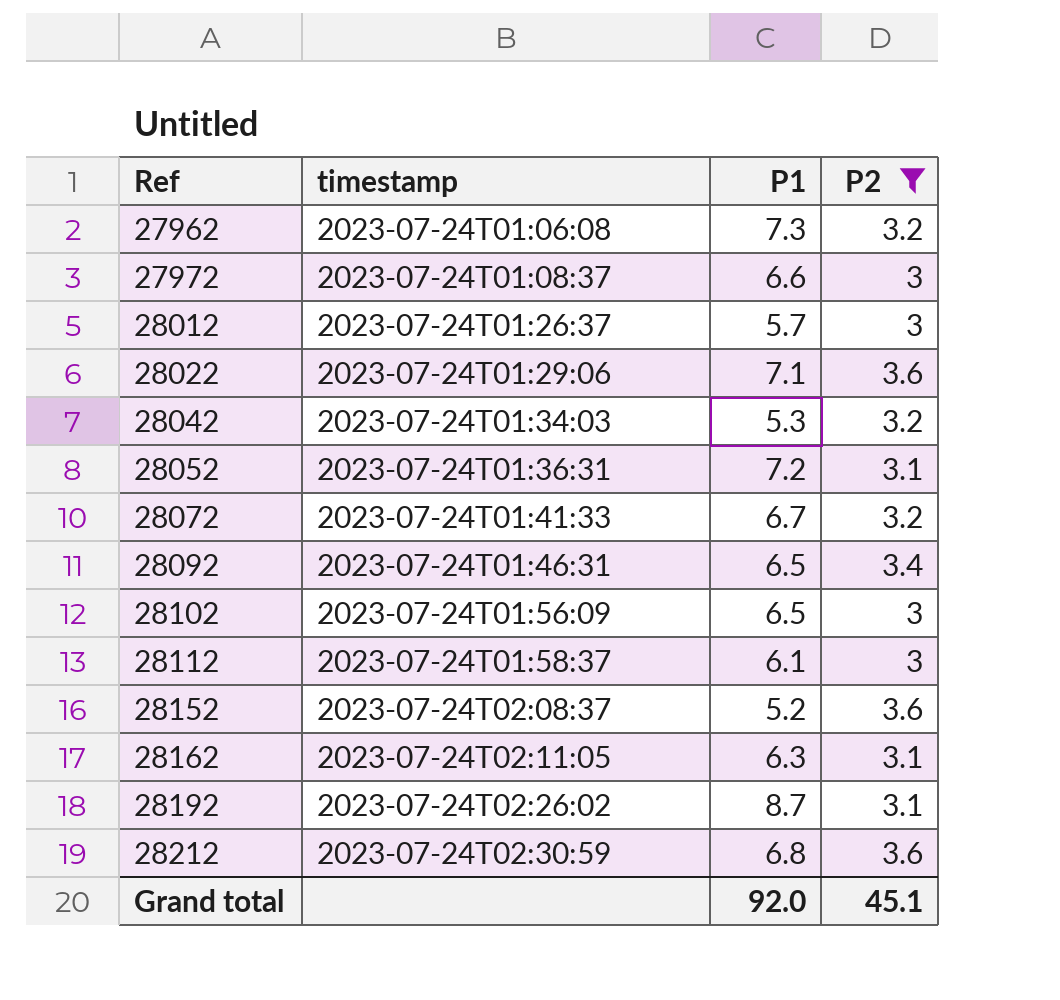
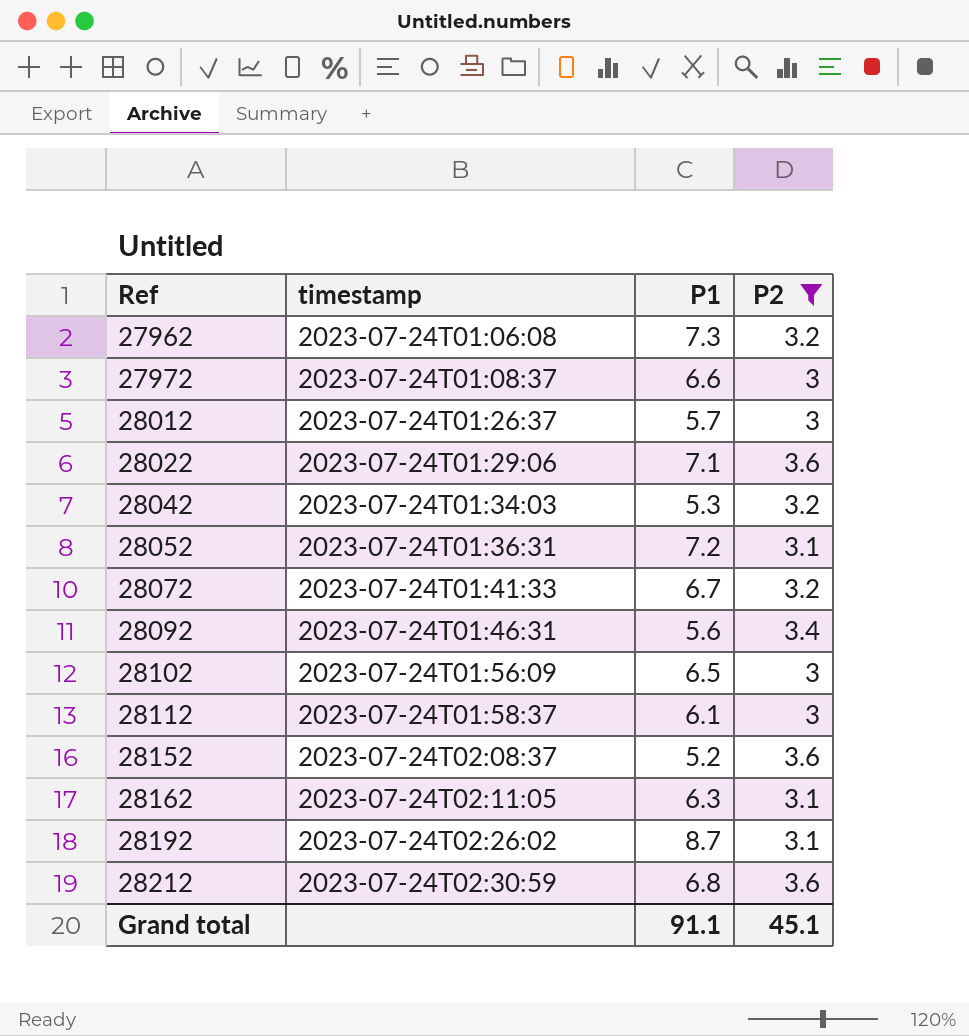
28092 | P1: 6.5 -> 5.6
Grand total | P1: 92.0 -> 91.1

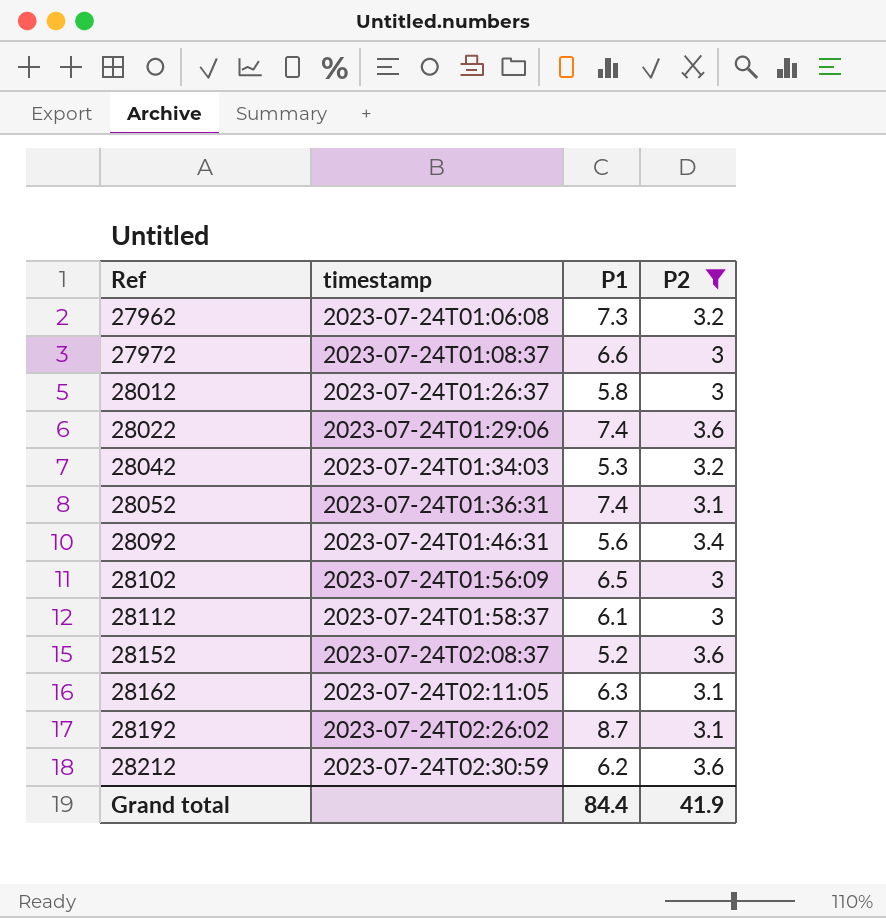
row 28072: 2023-07-24T01:41:33 | 6.7 | 3.2 -> none
28012 | P1: 5.7 -> 5.8
28022 | P1: 7.1 -> 7.4
28052 | P1: 7.2 -> 7.4
28212 | P1: 6.8 -> 6.2
Grand total | P1: 91.1 -> 84.4
Grand total | P2: 45.1 -> 41.9

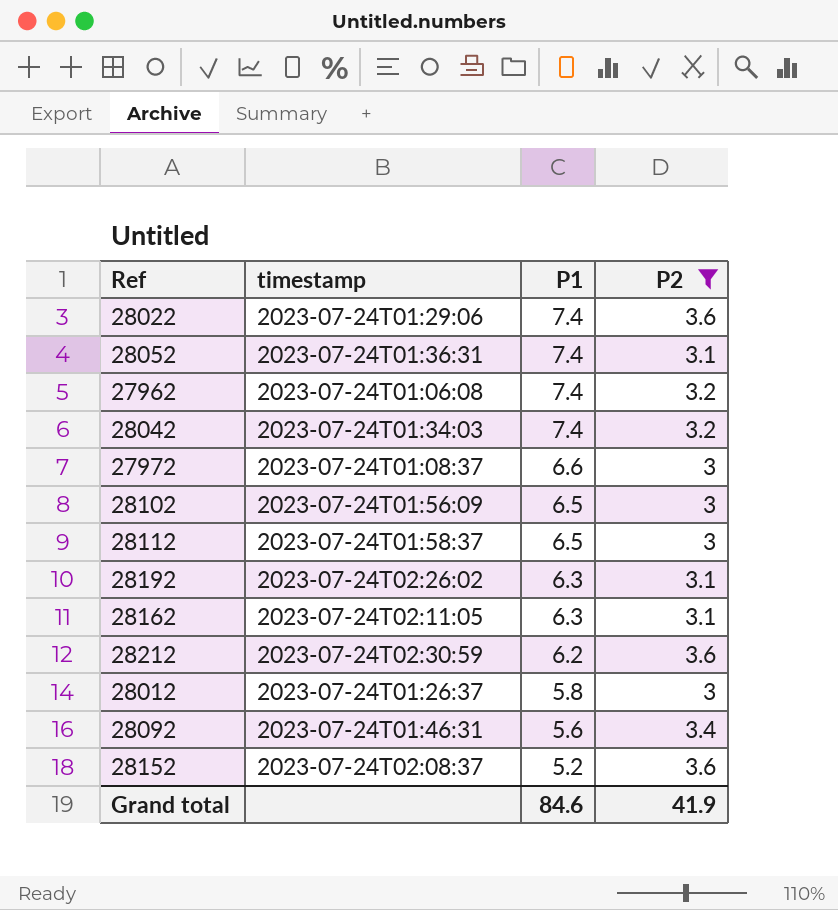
row order: Ref ascending -> P1 descending
27962 | P1: 7.3 -> 7.4
28042 | P1: 5.3 -> 7.4
28112 | P1: 6.1 -> 6.5
28192 | P1: 8.7 -> 6.3
Grand total | P1: 84.4 -> 84.6

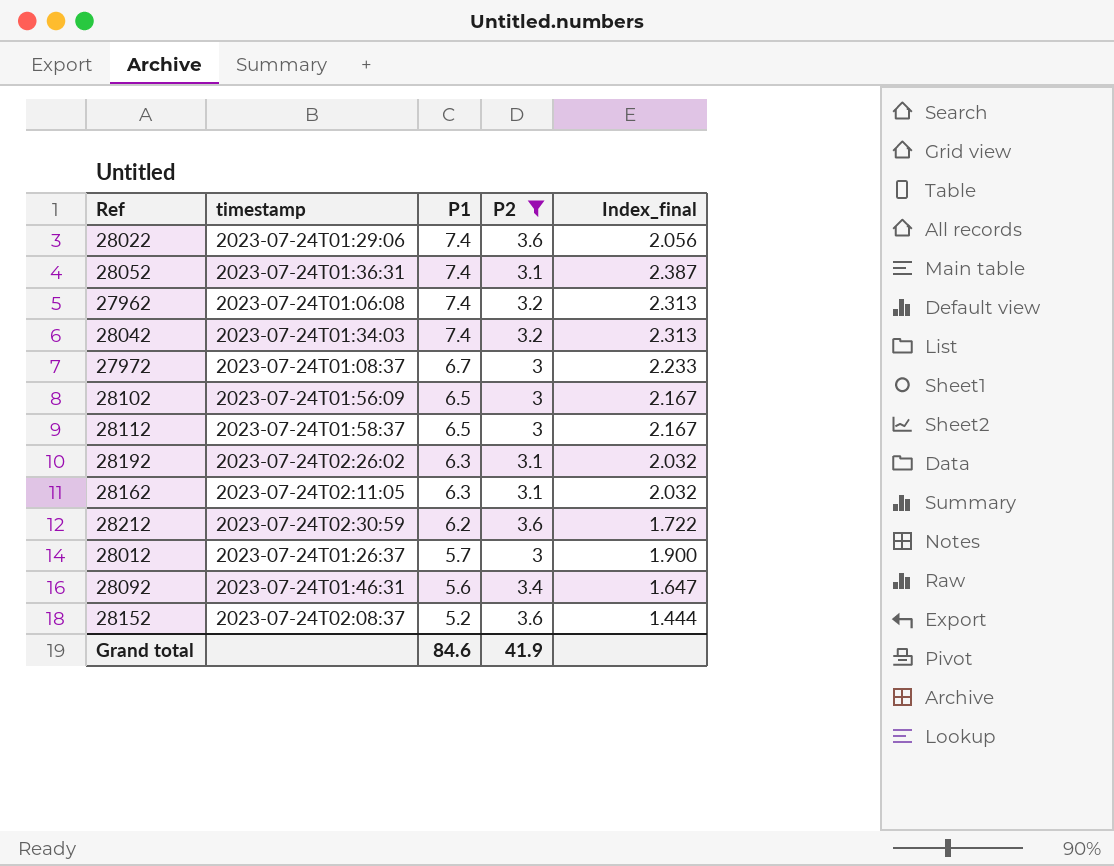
column Index_final | formula: none -> [P1] / [P2]
27972 | P1: 6.6 -> 6.7
28012 | P1: 5.8 -> 5.7

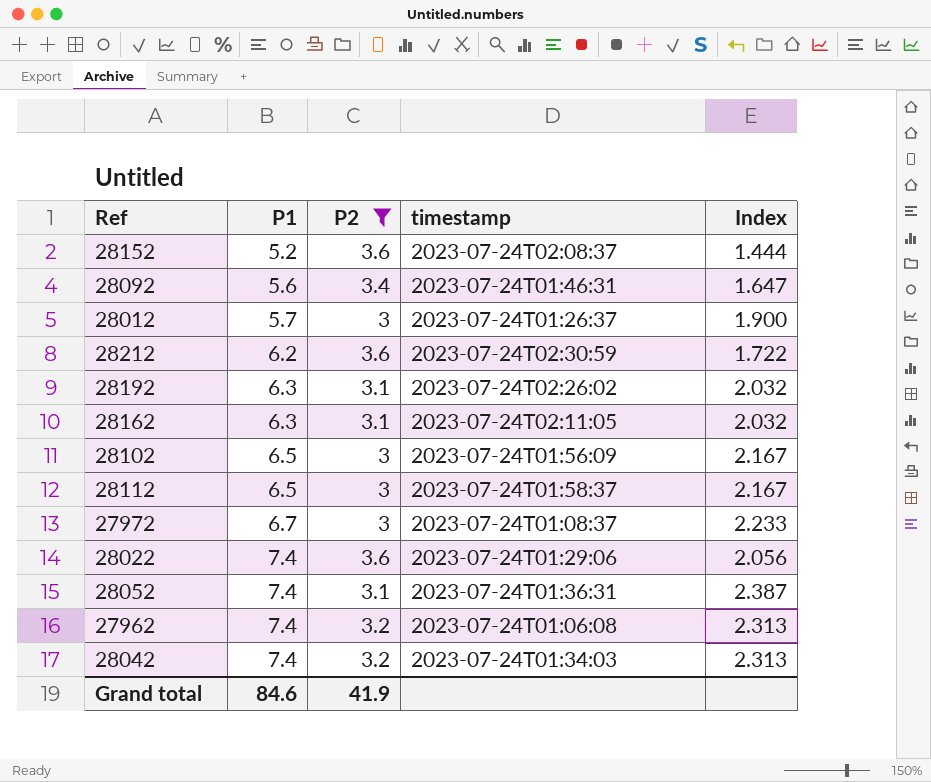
row order: P1 descending -> P1 ascending
column timestamp | position: 2 -> 4
column name: Index_final -> Index

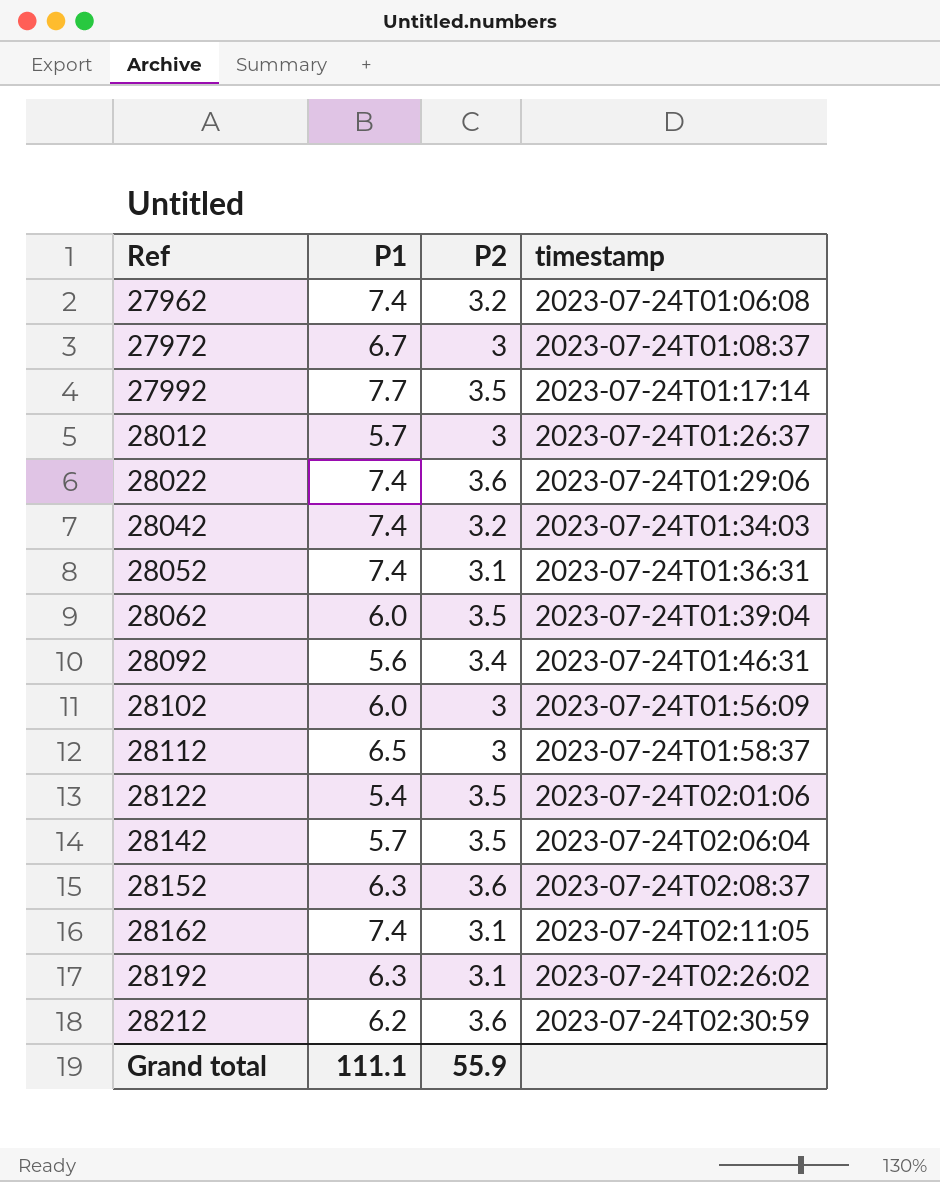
filter: P2 != 3.5 -> none
row order: P1 ascending -> Ref ascending
column Index | formula: [P1] / [P2] -> none
28102 | P1: 6.5 -> 6.0
28152 | P1: 5.2 -> 6.3
28162 | P1: 6.3 -> 7.4
Grand total | P1: 84.6 -> 111.1
Grand total | P2: 41.9 -> 55.9

